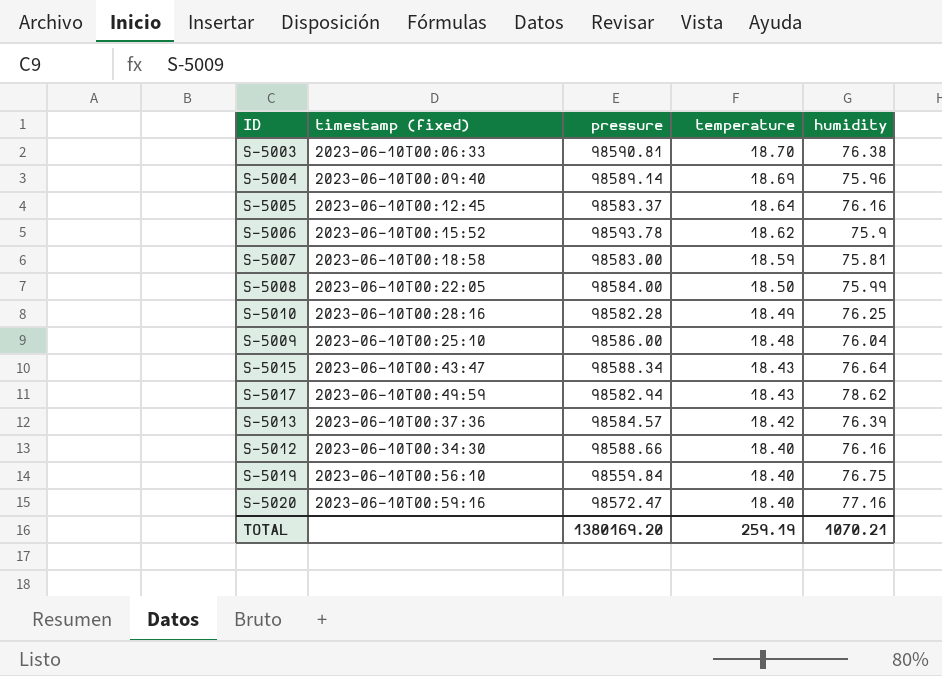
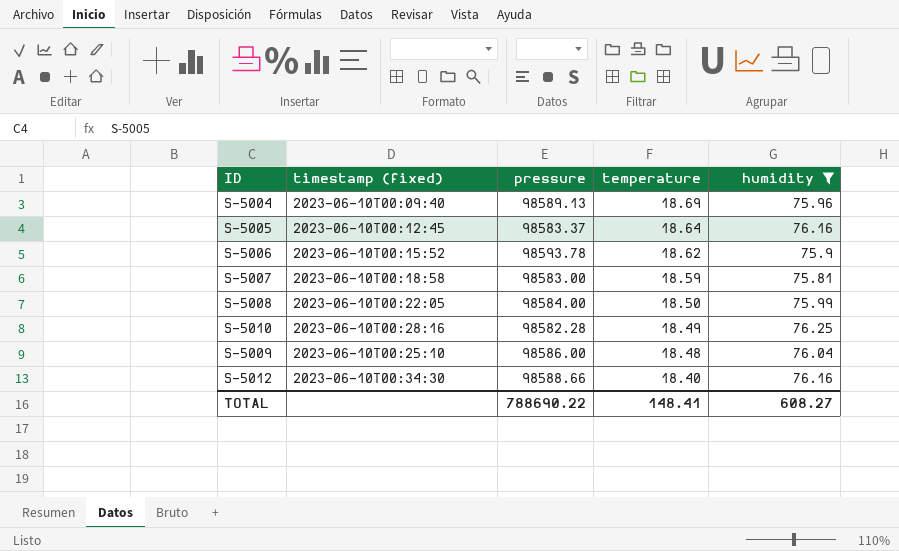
filter: none -> humidity <= 76.25
S-5004 | pressure: 98589.14 -> 98589.13
TOTAL | pressure: 1380169.20 -> 788690.22
TOTAL | temperature: 259.19 -> 148.41
TOTAL | humidity: 1070.21 -> 608.27

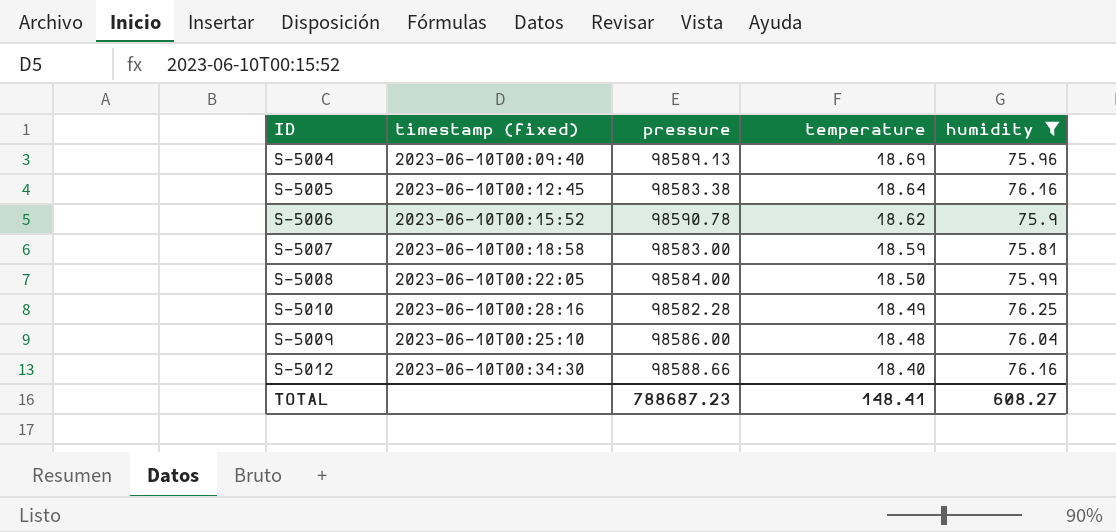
S-5005 | pressure: 98583.37 -> 98583.38
S-5006 | pressure: 98593.78 -> 98590.78
TOTAL | pressure: 788690.22 -> 788687.23

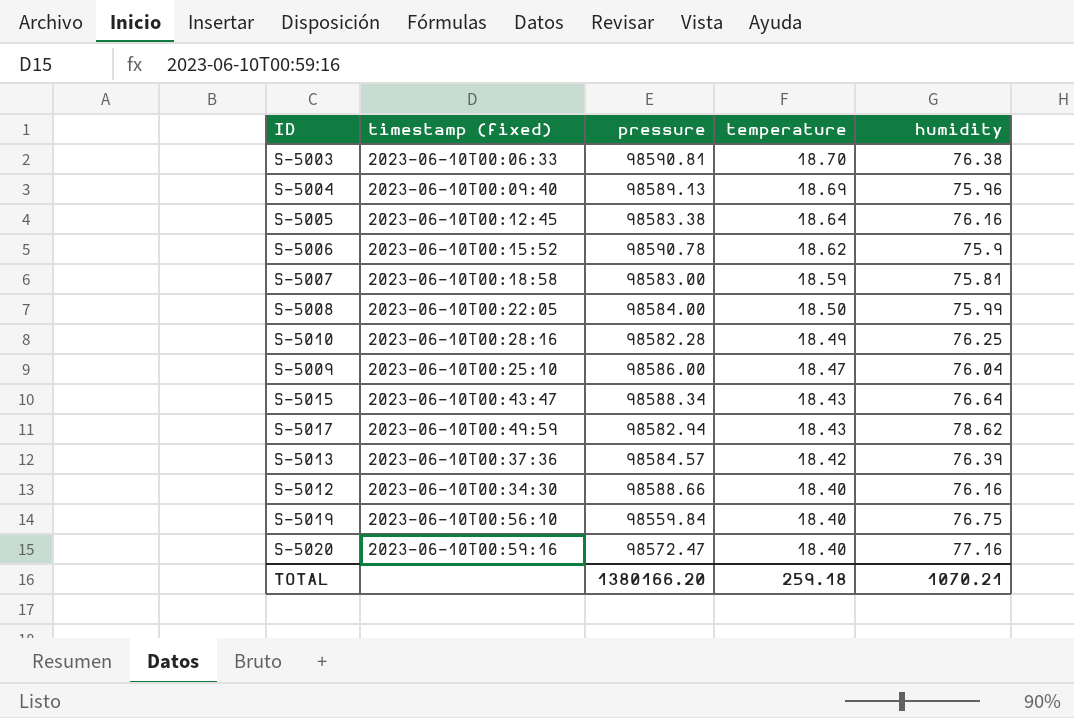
filter: humidity <= 76.25 -> none
S-5009 | temperature: 18.48 -> 18.47
TOTAL | pressure: 788687.23 -> 1380166.20
TOTAL | temperature: 148.41 -> 259.18
TOTAL | humidity: 608.27 -> 1070.21

